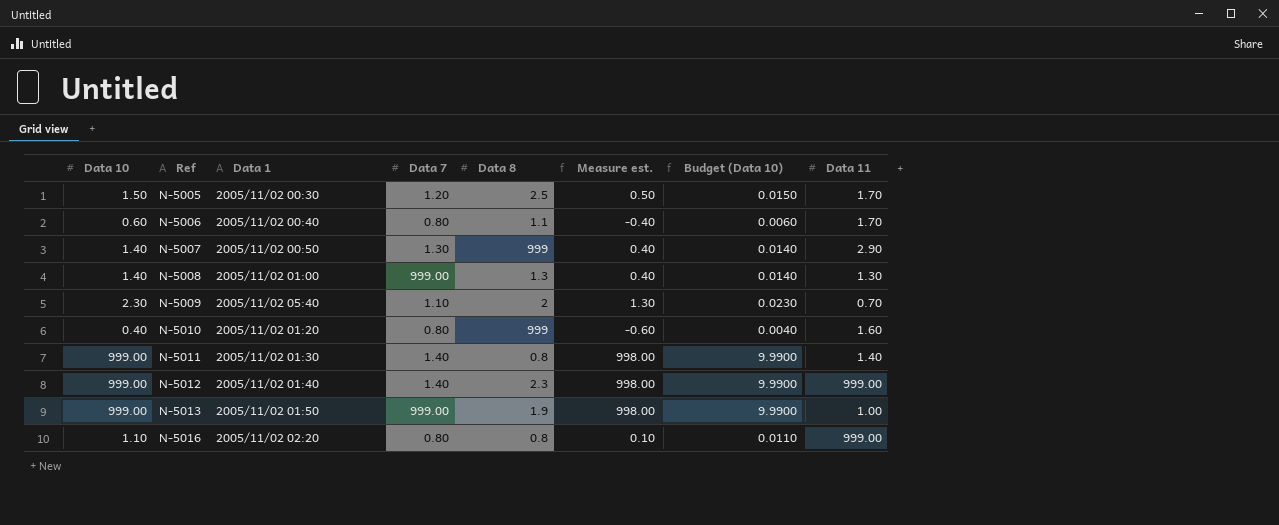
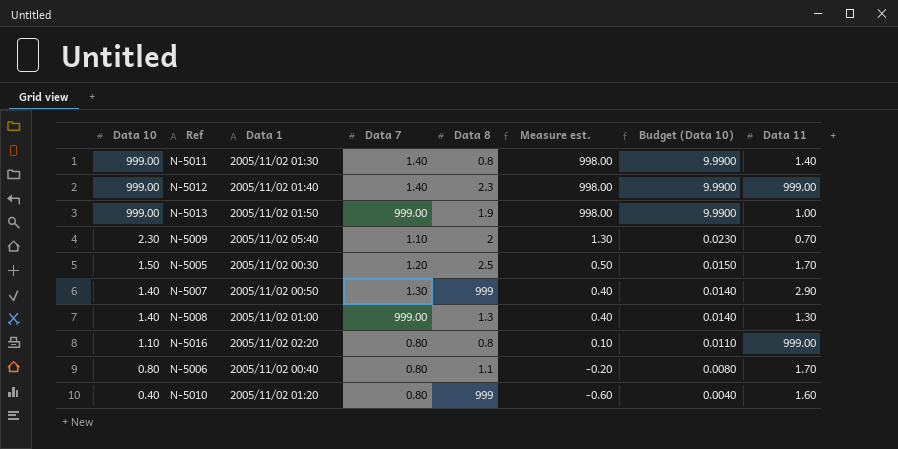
row order: Ref ascending -> Data 10 descending
N-5006 | Data 10: 0.60 -> 0.80
N-5006 | Measure est.: -0.40 -> -0.20
N-5006 | Budget (Data 10): 0.0060 -> 0.0080

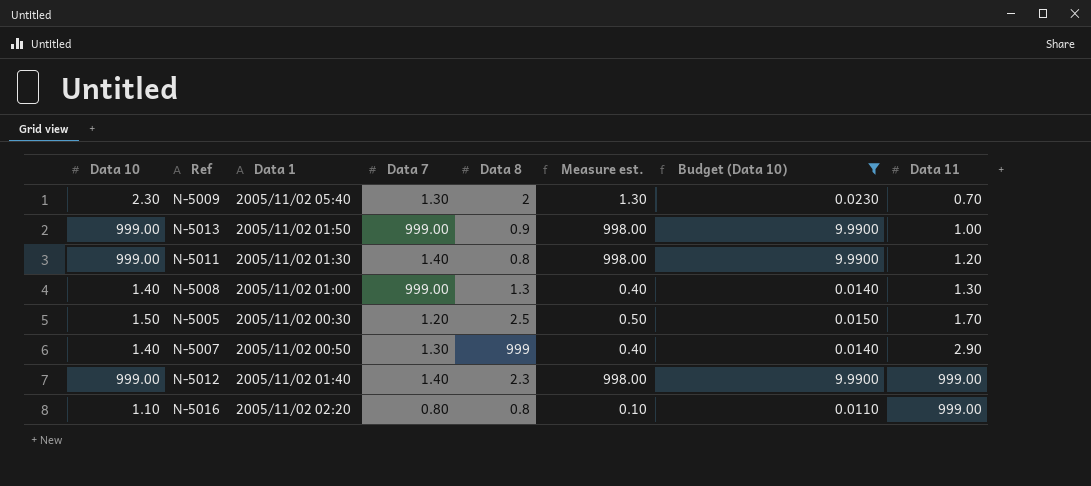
filter: none -> Budget (Data 10) >= 0.0110
row order: Data 10 descending -> Data 11 ascending
N-5009 | Data 7: 1.10 -> 1.30
N-5013 | Data 8: 1.9 -> 0.9
N-5011 | Data 11: 1.40 -> 1.20

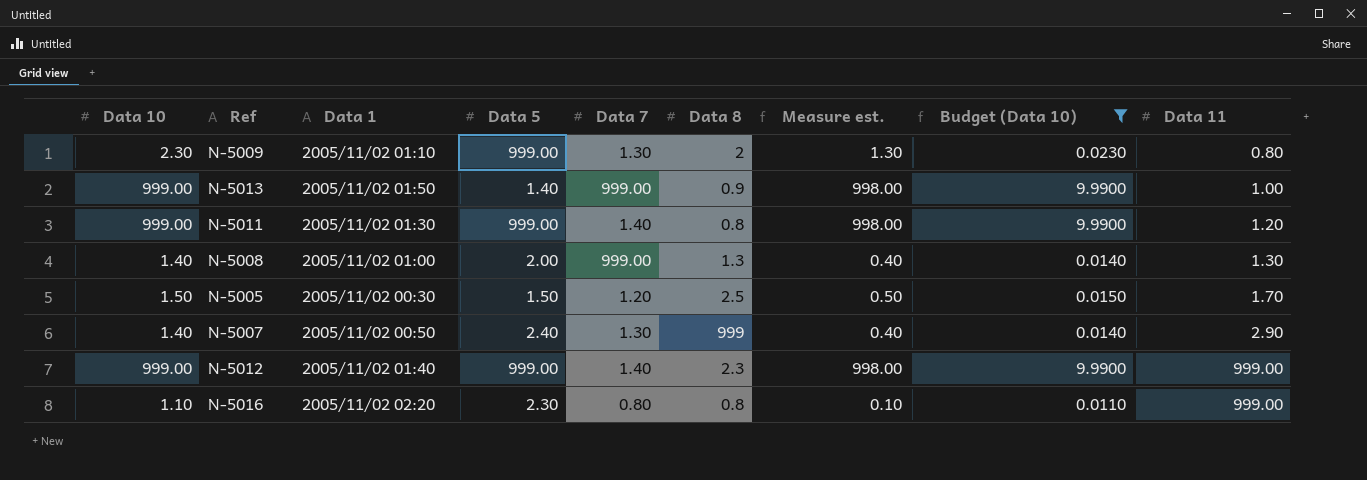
column Data 5 | position: none -> 4
N-5009 | Data 1: 2005/11/02 05:40 -> 2005/11/02 01:10
N-5009 | Data 11: 0.70 -> 0.80

